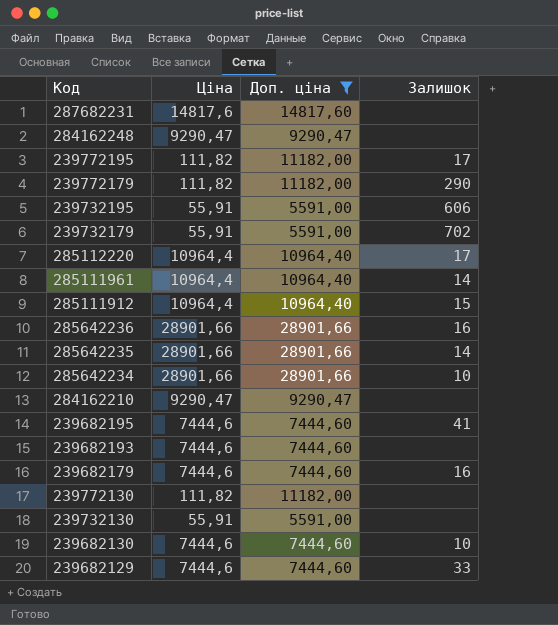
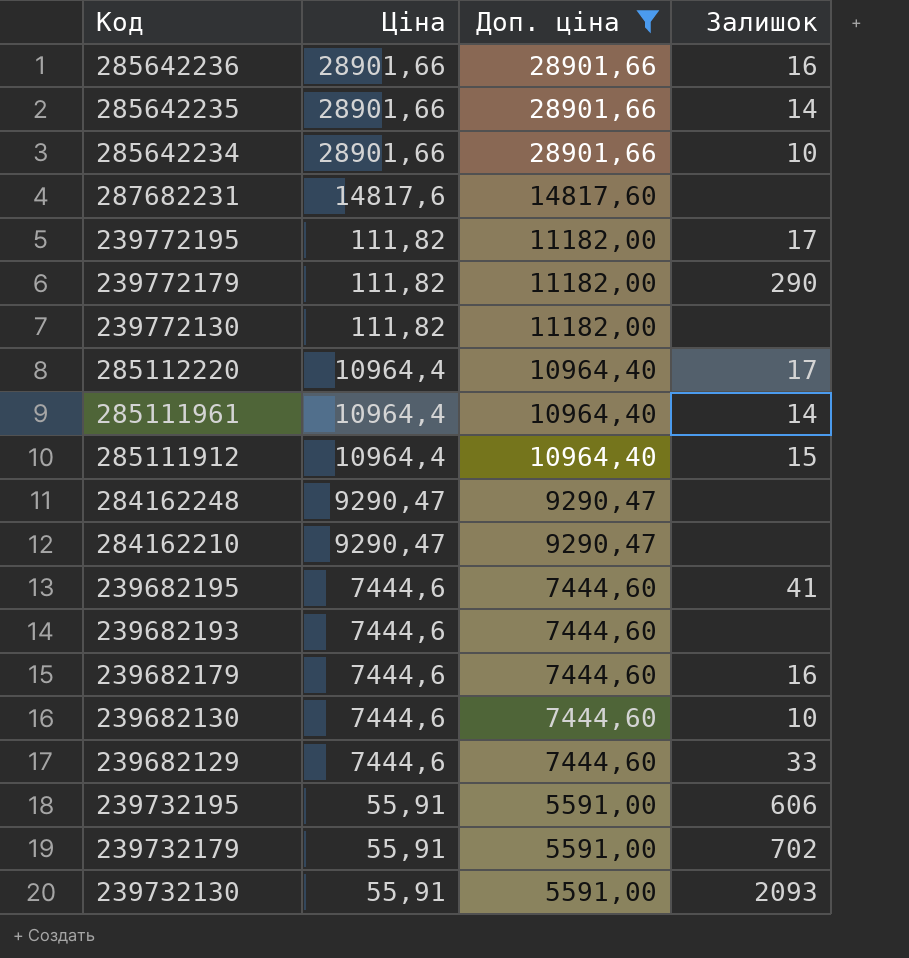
row order: none -> Доп. ціна descending
239732130 | Залишок: none -> 2093

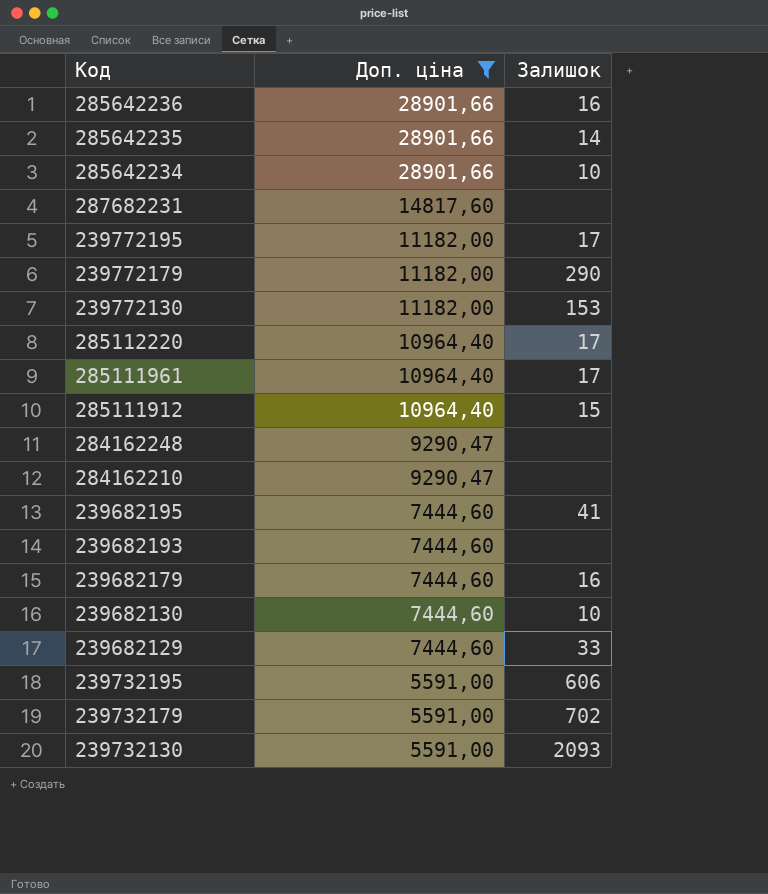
column Ціна | position: 2 -> none
239772130 | Залишок: none -> 153
285111961 | Залишок: 14 -> 17

